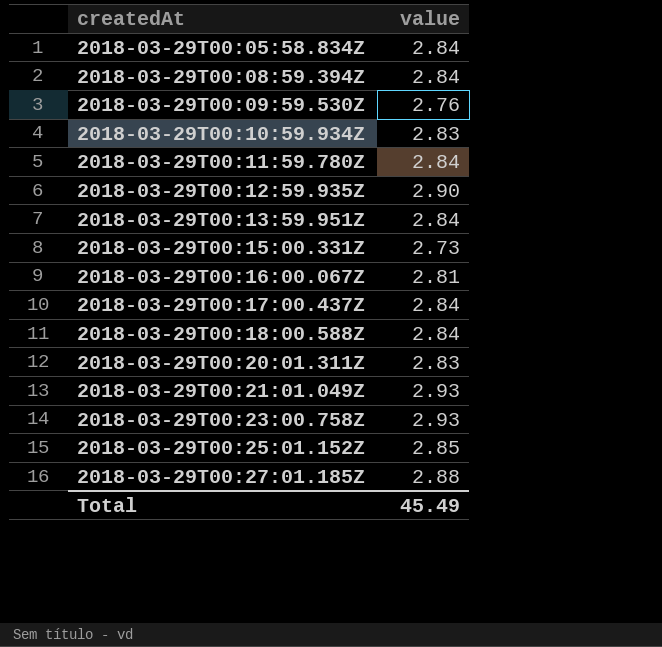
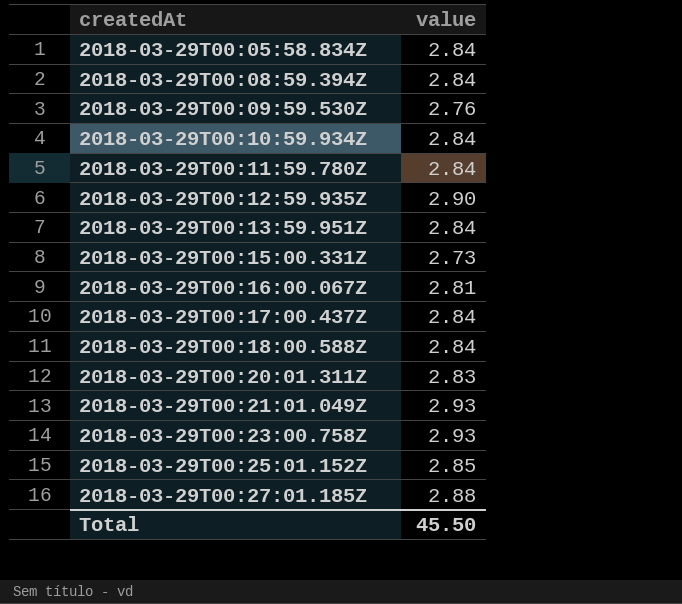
2018-03-29T00:10:59.934Z | value: 2.83 -> 2.84
Total | value: 45.49 -> 45.50

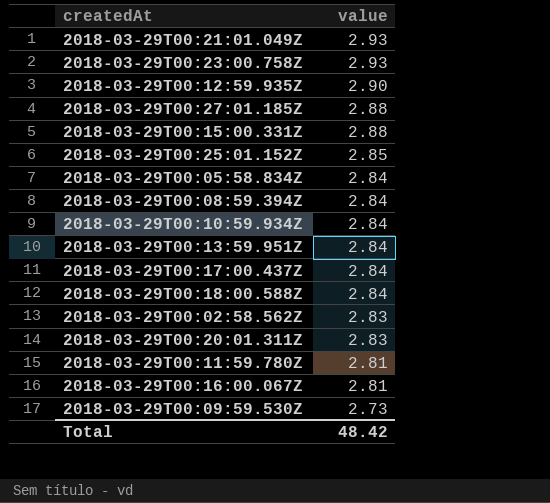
row order: createdAt ascending -> value descending
2018-03-29T00:15:00.331Z | value: 2.73 -> 2.88
row 2018-03-29T00:02:58.562Z: none -> 2.83
2018-03-29T00:11:59.780Z | value: 2.84 -> 2.81
2018-03-29T00:09:59.530Z | value: 2.76 -> 2.73
Total | value: 45.50 -> 48.42

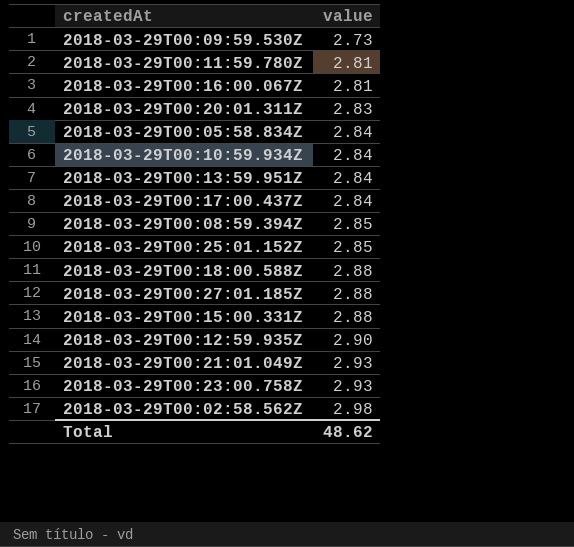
row order: value descending -> value ascending
2018-03-29T00:08:59.394Z | value: 2.84 -> 2.85
2018-03-29T00:18:00.588Z | value: 2.84 -> 2.88
2018-03-29T00:02:58.562Z | value: 2.83 -> 2.98
Total | value: 48.42 -> 48.62

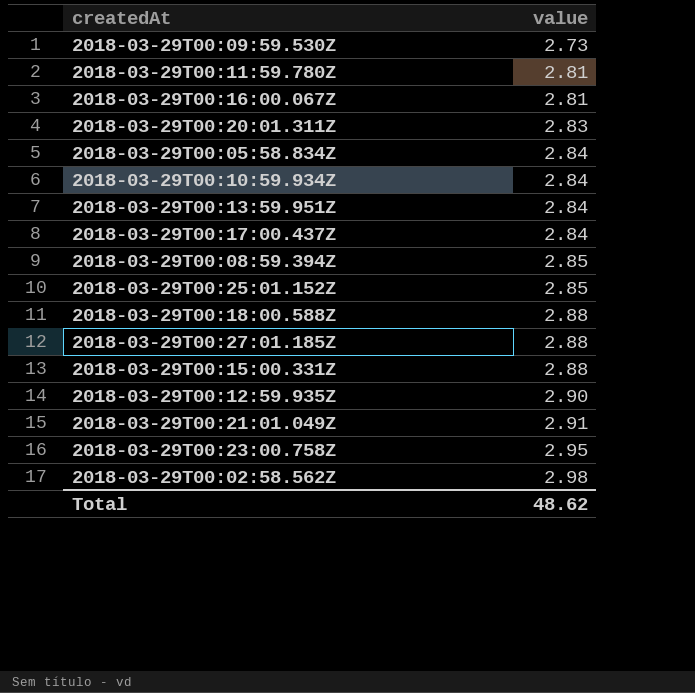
2018-03-29T00:21:01.049Z | value: 2.93 -> 2.91
2018-03-29T00:23:00.758Z | value: 2.93 -> 2.95

